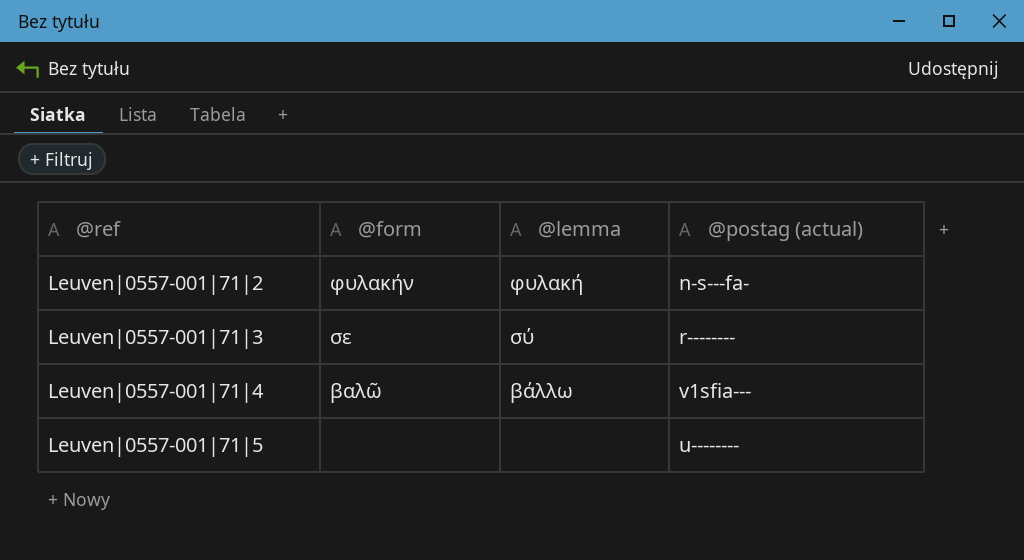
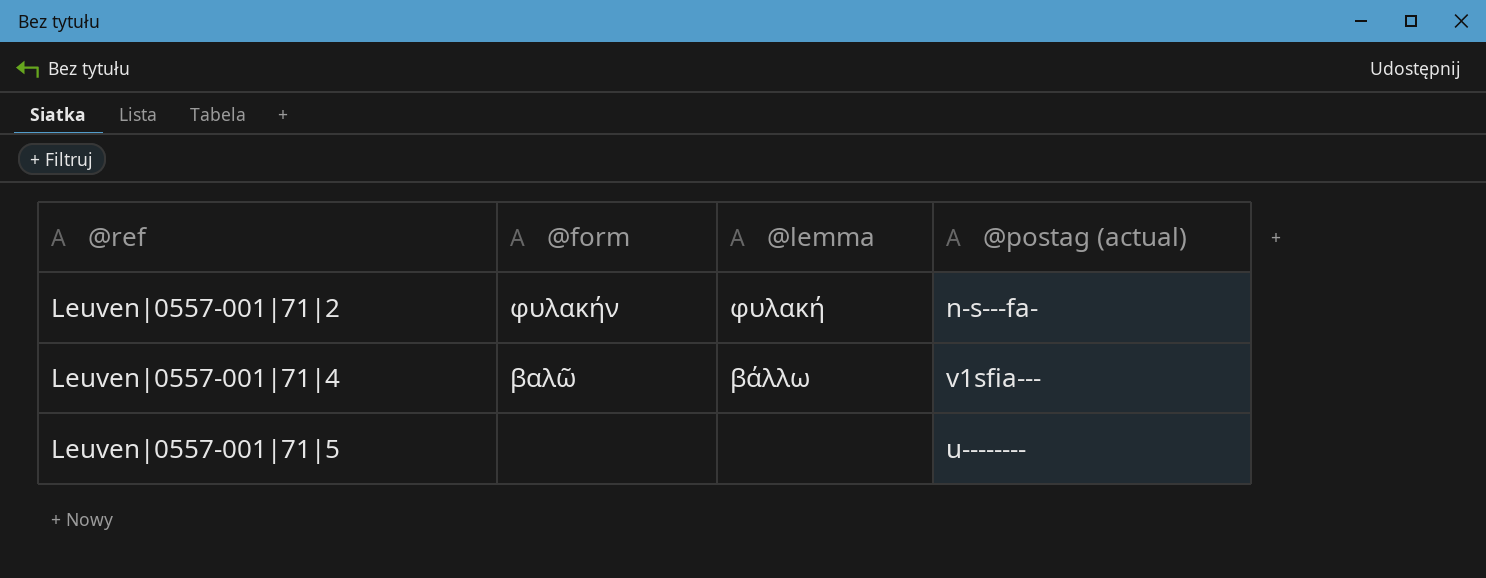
row Leuven|0557-001|71|3: σε | σύ | r-------- -> none

